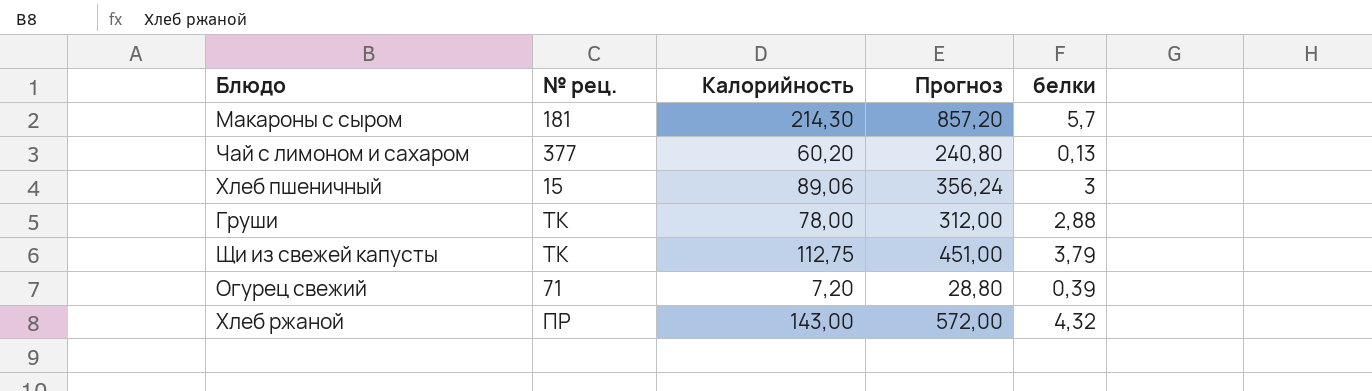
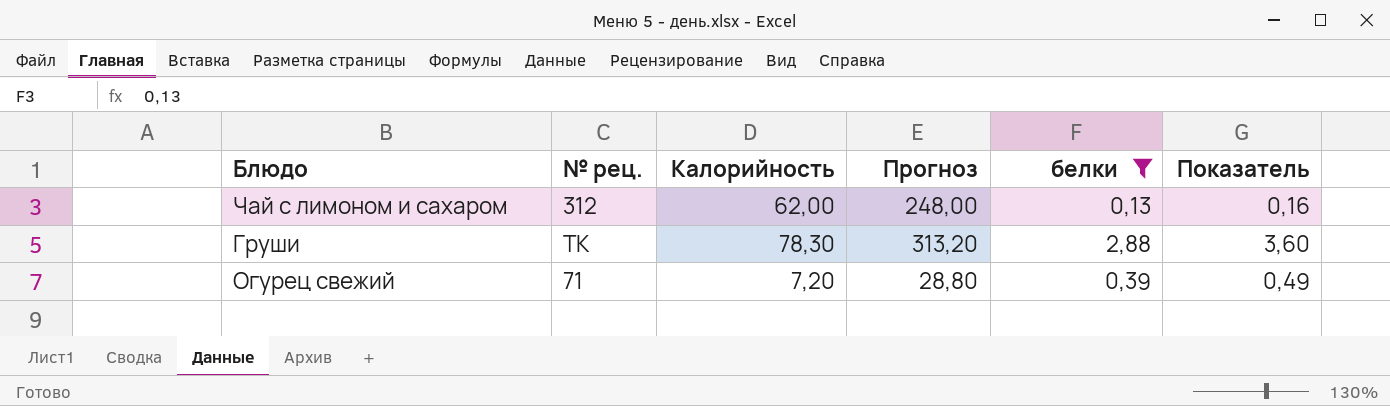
filter: none -> белки <= 2,88
column Показатель | formula: none -> [белки] * 1,25
Чай с лимоном и сахаром | № рец.: 377 -> 312
Чай с лимоном и сахаром | Калорийность: 60,20 -> 62,00
Чай с лимоном и сахаром | Прогноз: 240,80 -> 248,00
Груши | Калорийность: 78,00 -> 78,30
Груши | Прогноз: 312,00 -> 313,20

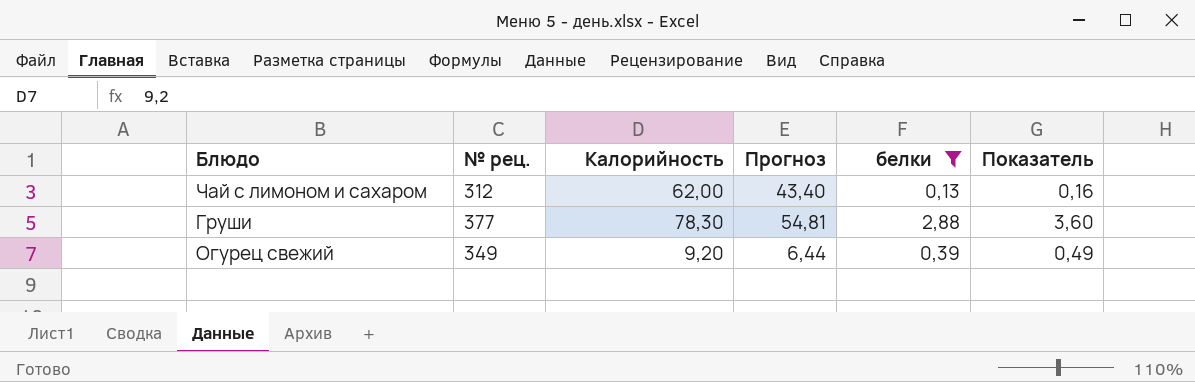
column Прогноз | formula: [Калорийность] * 4 -> [Калорийность] * 0,7
Груши | № рец.: ТК -> 377
Огурец свежий | № рец.: 71 -> 349
Огурец свежий | Калорийность: 7,20 -> 9,20

